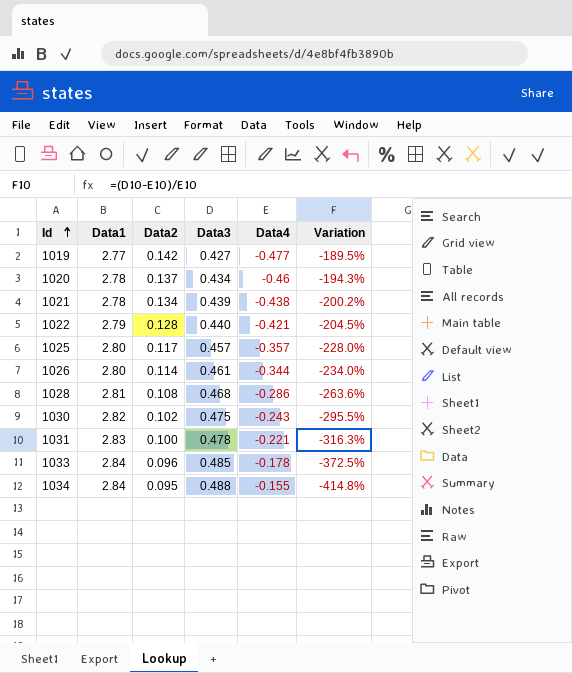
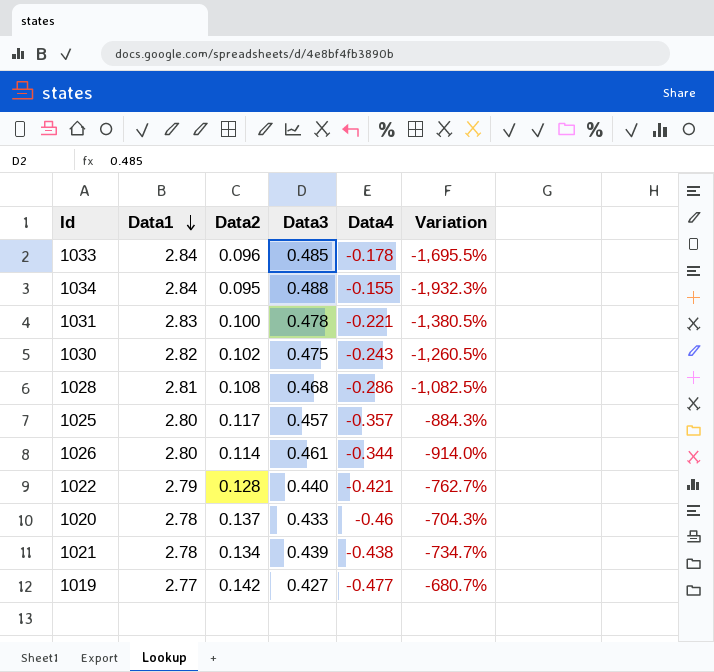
row order: Id ascending -> Data1 descending
column Variation | formula: ([Data3] - [Data4]) / [Data4] -> ([Data1] - [Data4]) / [Data4]
1020 | Data3: 0.434 -> 0.433

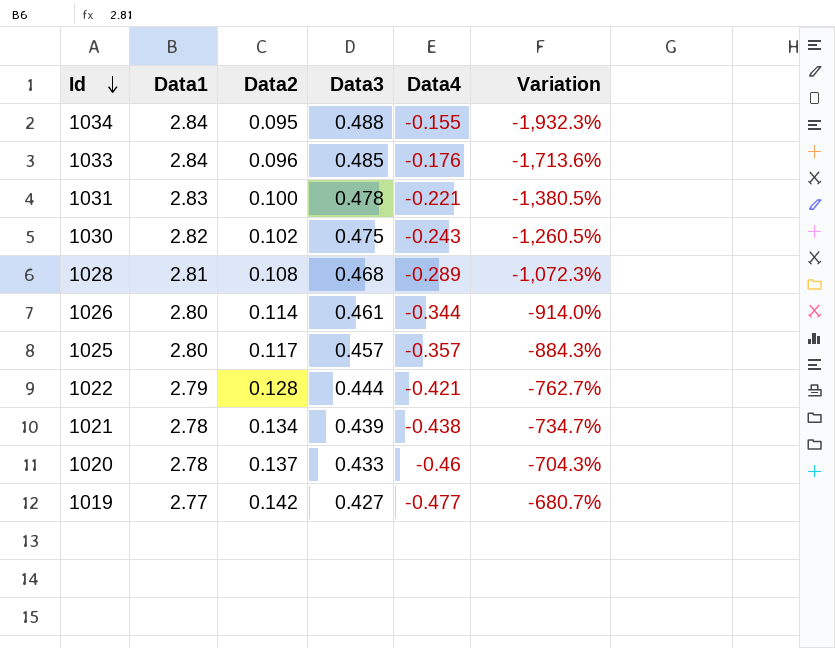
row order: Data1 descending -> Id descending
1033 | Data4: -0.178 -> -0.176
1033 | Variation: -1,695.5% -> -1,713.6%
1028 | Data4: -0.286 -> -0.289
1028 | Variation: -1,082.5% -> -1,072.3%
1022 | Data3: 0.440 -> 0.444

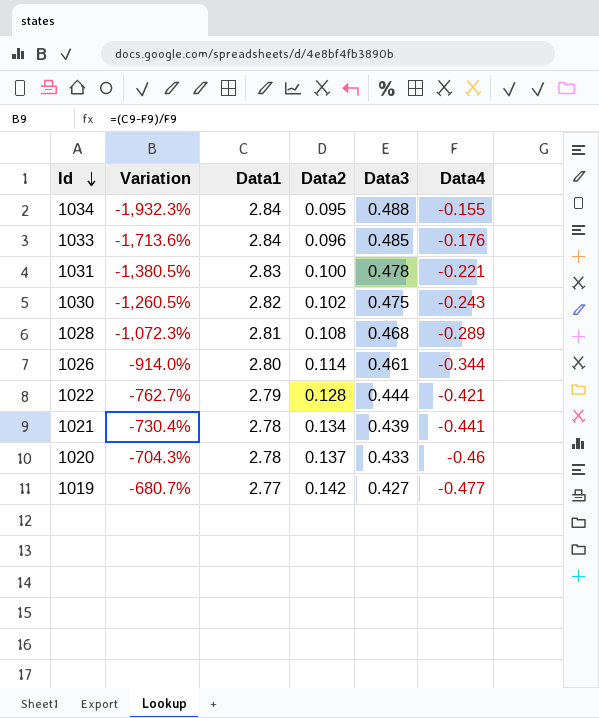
column Variation | position: 6 -> 2
row 1025: 2.80 | 0.117 | 0.457 | -0.357 | -884.3% -> none
1021 | Variation: -734.7% -> -730.4%
1021 | Data4: -0.438 -> -0.441

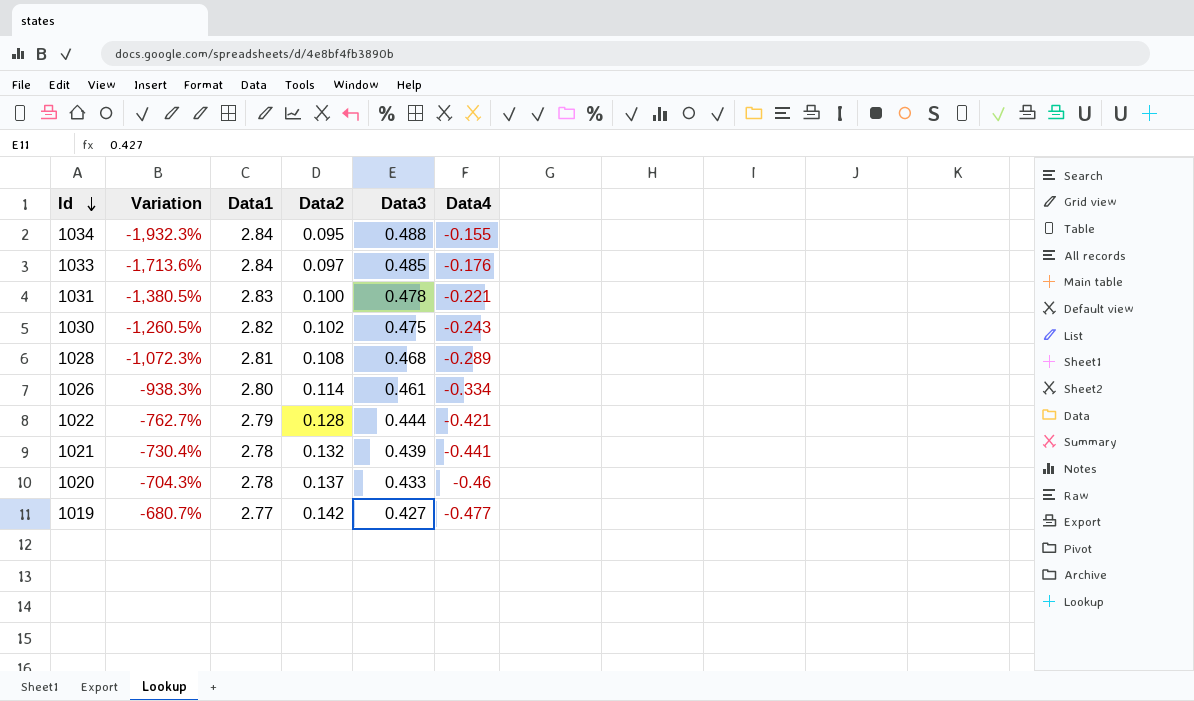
1033 | Data2: 0.096 -> 0.097
1026 | Variation: -914.0% -> -938.3%
1026 | Data4: -0.344 -> -0.334
1021 | Data2: 0.134 -> 0.132

